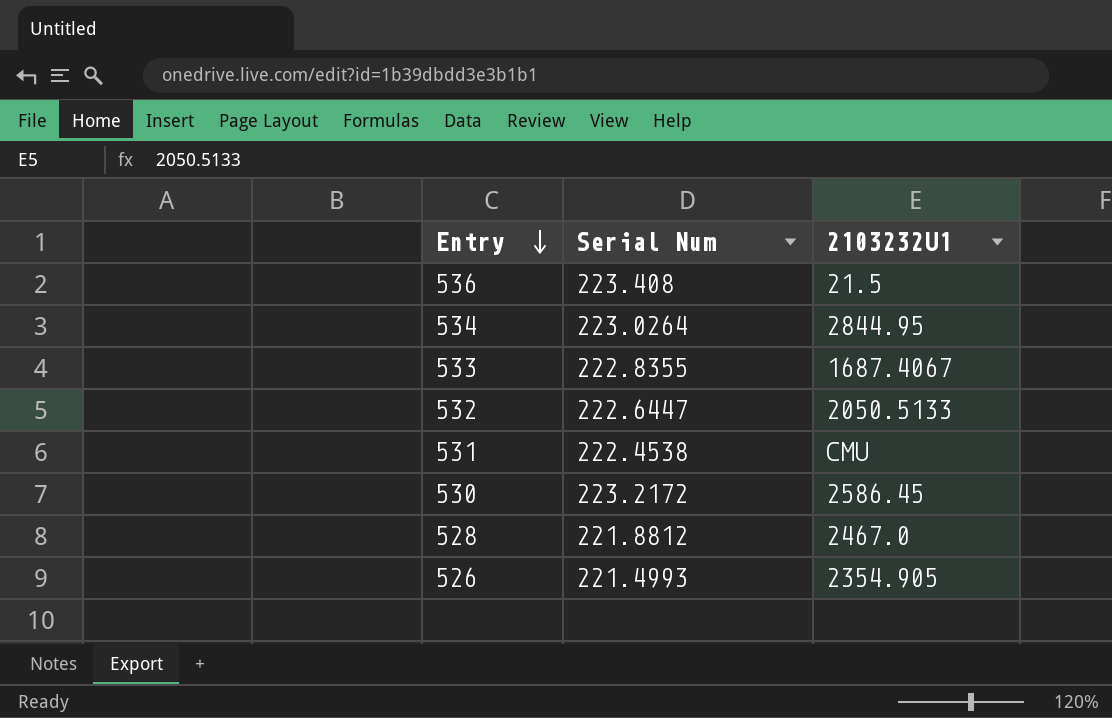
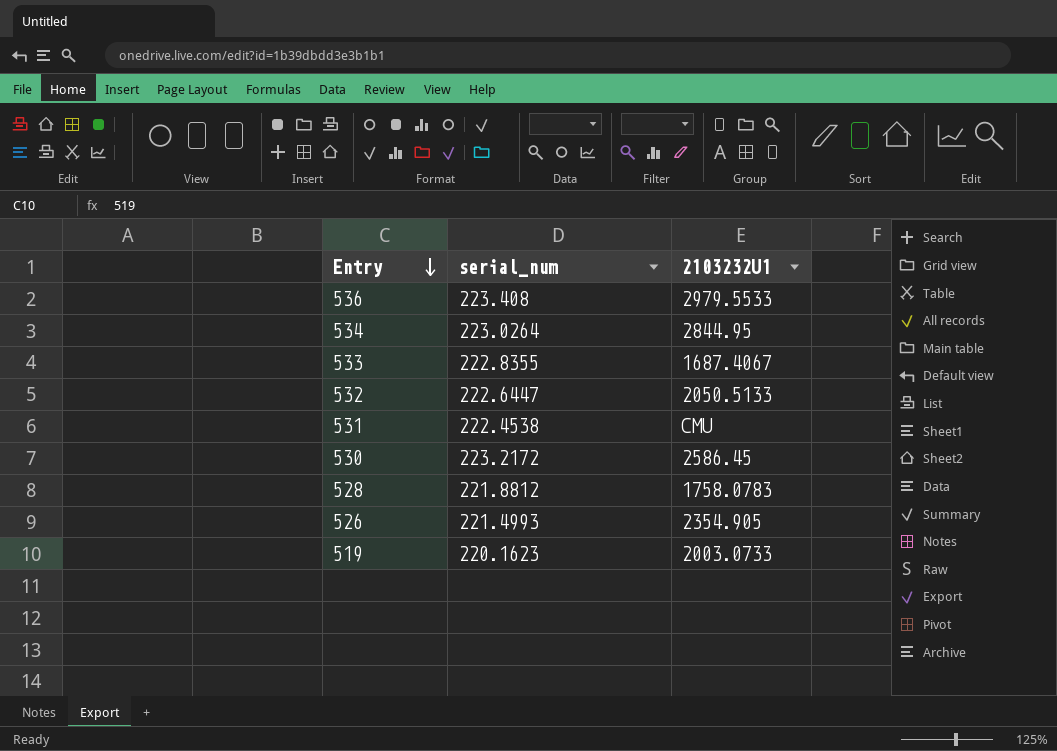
column name: Serial Num -> serial_num
536 | 2103232U1: 21.5 -> 2979.5533
528 | 2103232U1: 2467.0 -> 1758.0783
row 519: none -> 220.1623 | 2003.0733

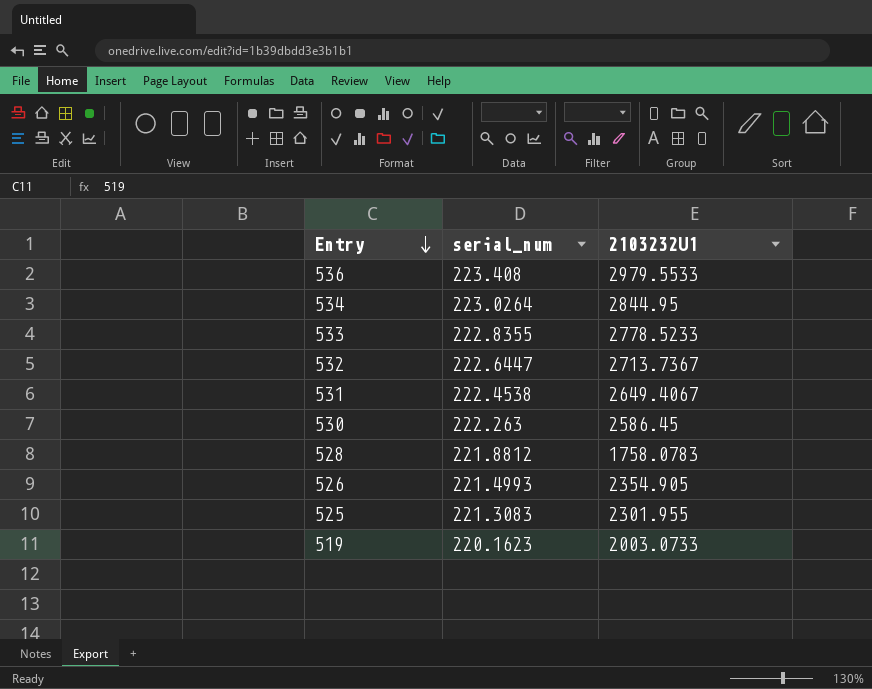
533 | 2103232U1: 1687.4067 -> 2778.5233
532 | 2103232U1: 2050.5133 -> 2713.7367
531 | 2103232U1: CMU -> 2649.4067
530 | serial_num: 223.2172 -> 222.263
row 525: none -> 221.3083 | 2301.955

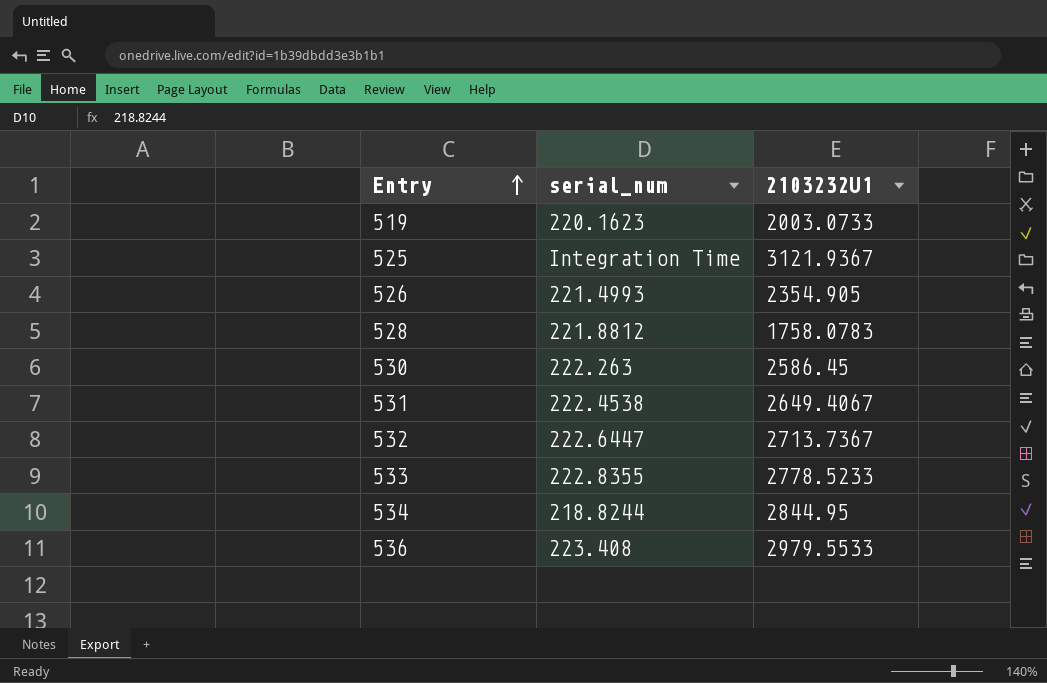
row order: Entry descending -> Entry ascending
525 | serial_num: 221.3083 -> Integration Time
525 | 2103232U1: 2301.955 -> 3121.9367
534 | serial_num: 223.0264 -> 218.8244

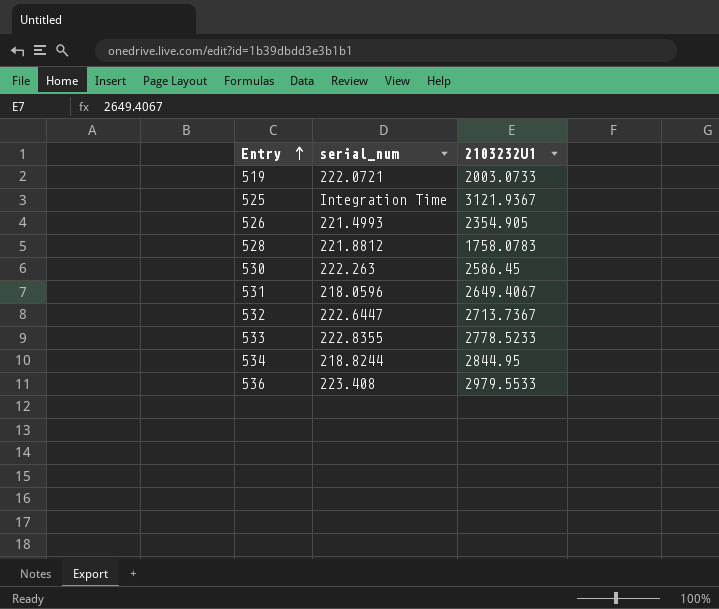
519 | serial_num: 220.1623 -> 222.0721
531 | serial_num: 222.4538 -> 218.0596

